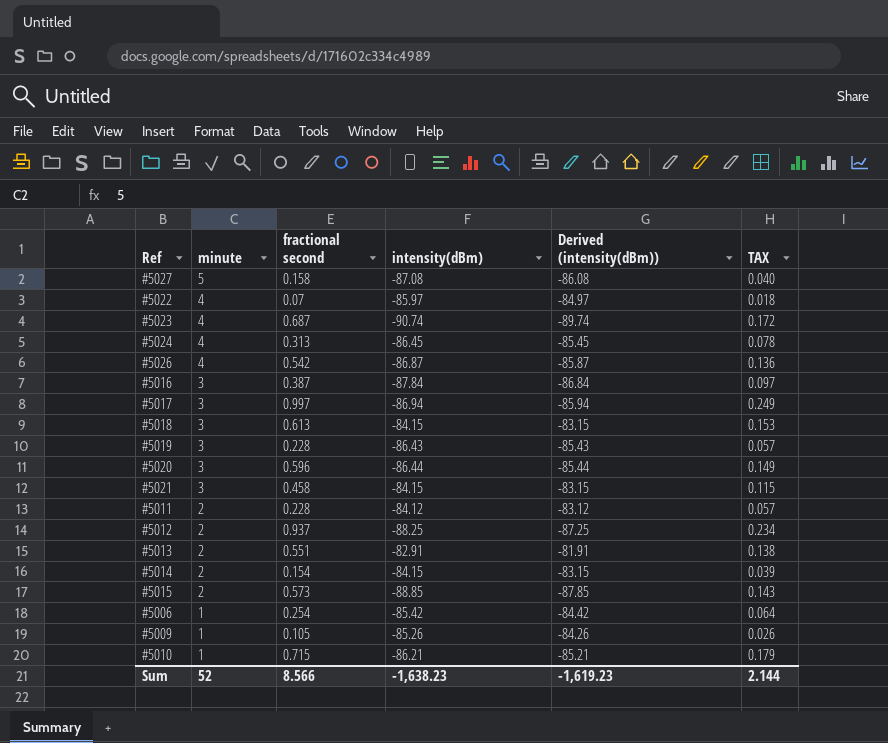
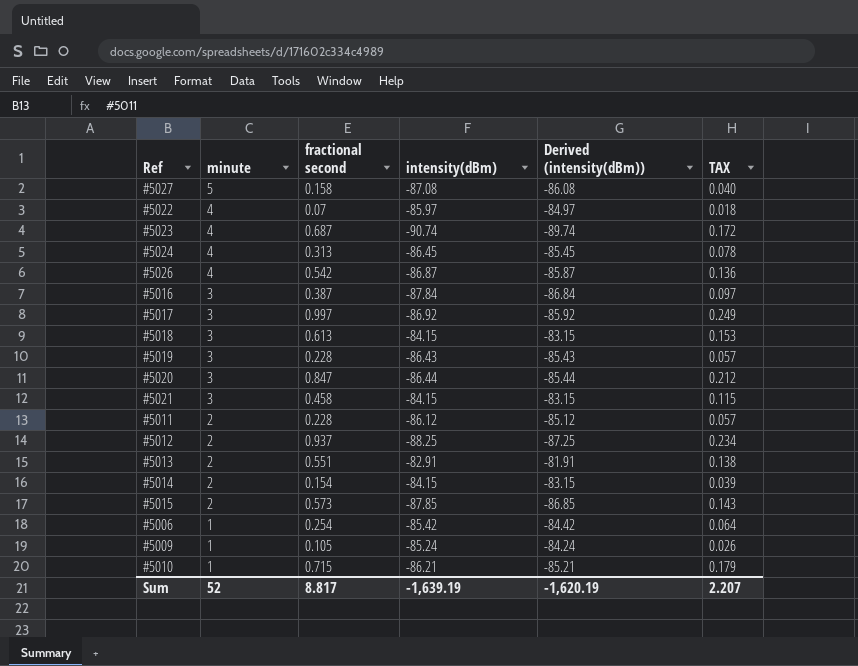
#5017 | intensity(dBm): -86.94 -> -86.92
#5017 | Derived (intensity(dBm)): -85.94 -> -85.92
#5020 | fractional second: 0.596 -> 0.847
#5020 | TAX: 0.149 -> 0.212
#5011 | intensity(dBm): -84.12 -> -86.12
#5011 | Derived (intensity(dBm)): -83.12 -> -85.12
#5015 | intensity(dBm): -88.85 -> -87.85
#5015 | Derived (intensity(dBm)): -87.85 -> -86.85
#5009 | intensity(dBm): -85.26 -> -85.24
#5009 | Derived (intensity(dBm)): -84.26 -> -84.24
Sum | fractional second: 8.566 -> 8.817
Sum | intensity(dBm): -1,638.23 -> -1,639.19
Sum | Derived (intensity(dBm)): -1,619.23 -> -1,620.19
Sum | TAX: 2.144 -> 2.207

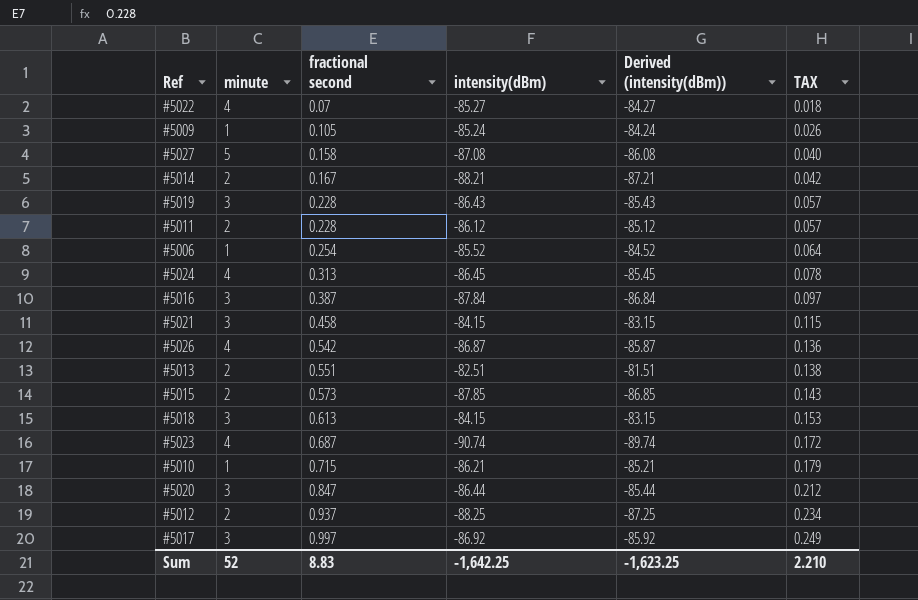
row order: minute descending -> fractional second ascending
#5022 | intensity(dBm): -85.97 -> -85.27
#5022 | Derived (intensity(dBm)): -84.97 -> -84.27
#5014 | fractional second: 0.154 -> 0.167
#5014 | intensity(dBm): -84.15 -> -88.21
#5014 | Derived (intensity(dBm)): -83.15 -> -87.21
#5014 | TAX: 0.039 -> 0.042
#5006 | intensity(dBm): -85.42 -> -85.52
#5006 | Derived (intensity(dBm)): -84.42 -> -84.52
#5013 | intensity(dBm): -82.91 -> -82.51
#5013 | Derived (intensity(dBm)): -81.91 -> -81.51
Sum | fractional second: 8.817 -> 8.83
Sum | intensity(dBm): -1,639.19 -> -1,642.25
Sum | Derived (intensity(dBm)): -1,620.19 -> -1,623.25
Sum | TAX: 2.207 -> 2.210

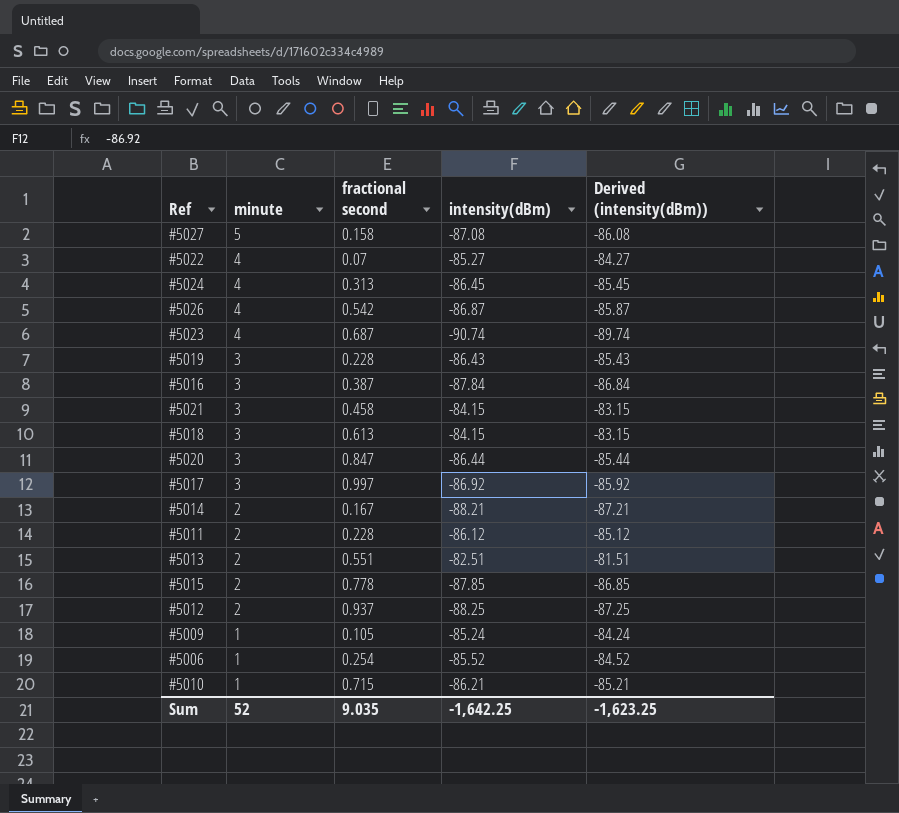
row order: fractional second ascending -> minute descending
column TAX | formula: [fractional second] * 0.25 -> none
#5015 | fractional second: 0.573 -> 0.778
Sum | fractional second: 8.83 -> 9.035

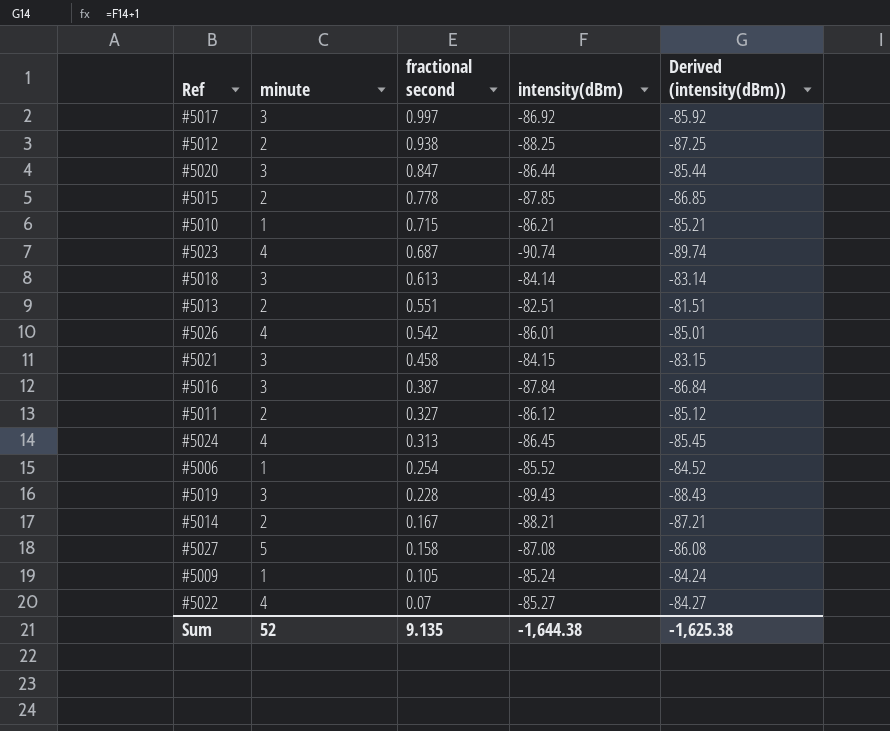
row order: minute descending -> fractional second descending
#5012 | fractional second: 0.937 -> 0.938
#5018 | intensity(dBm): -84.15 -> -84.14
#5018 | Derived (intensity(dBm)): -83.15 -> -83.14
#5026 | intensity(dBm): -86.87 -> -86.01
#5026 | Derived (intensity(dBm)): -85.87 -> -85.01
#5011 | fractional second: 0.228 -> 0.327
#5019 | intensity(dBm): -86.43 -> -89.43
#5019 | Derived (intensity(dBm)): -85.43 -> -88.43
Sum | fractional second: 9.035 -> 9.135
Sum | intensity(dBm): -1,642.25 -> -1,644.38
Sum | Derived (intensity(dBm)): -1,623.25 -> -1,625.38

